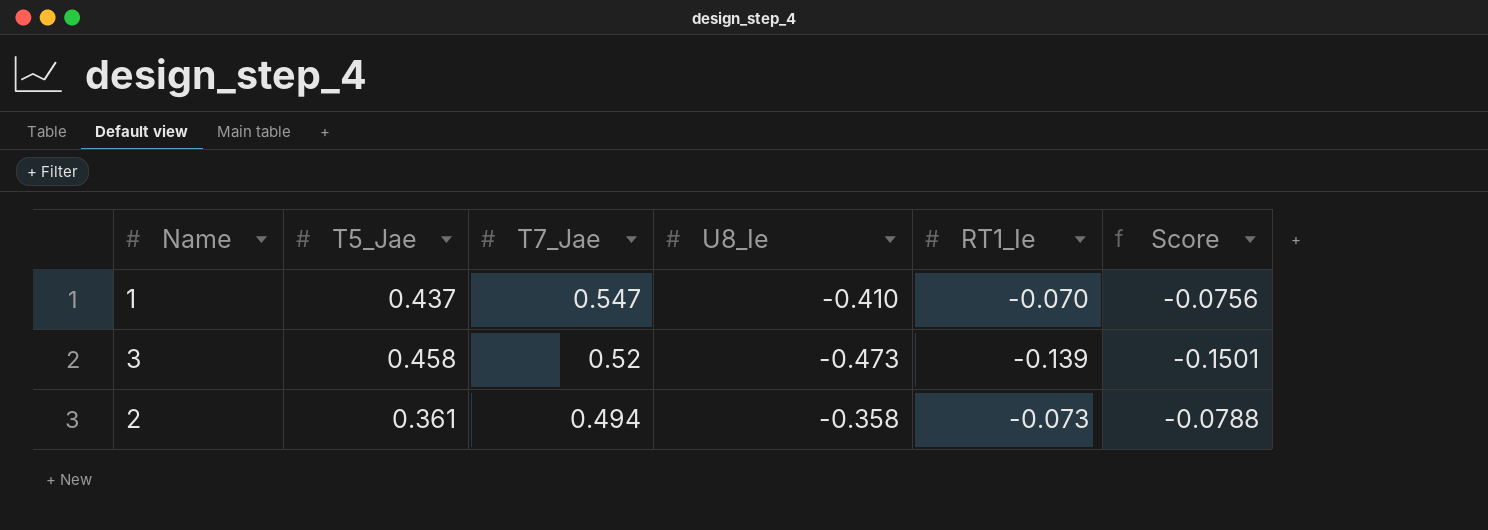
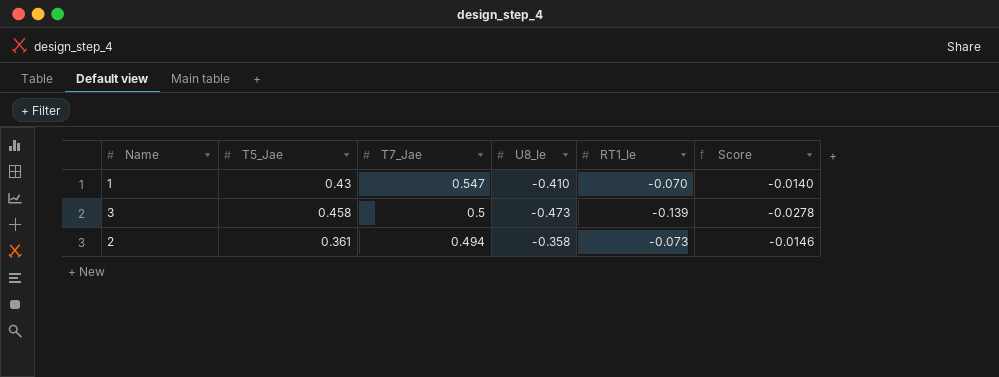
column Score | formula: [RT1_Ie] * 1.08 -> [RT1_Ie] * 0.2
1 | T5_Jae: 0.437 -> 0.43
3 | T7_Jae: 0.52 -> 0.5

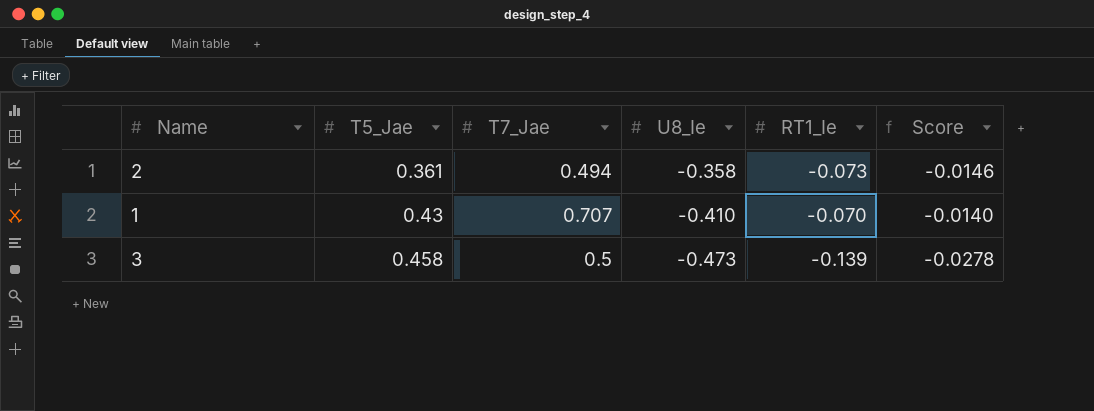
row order: T7_Jae descending -> T5_Jae ascending
1 | T7_Jae: 0.547 -> 0.707

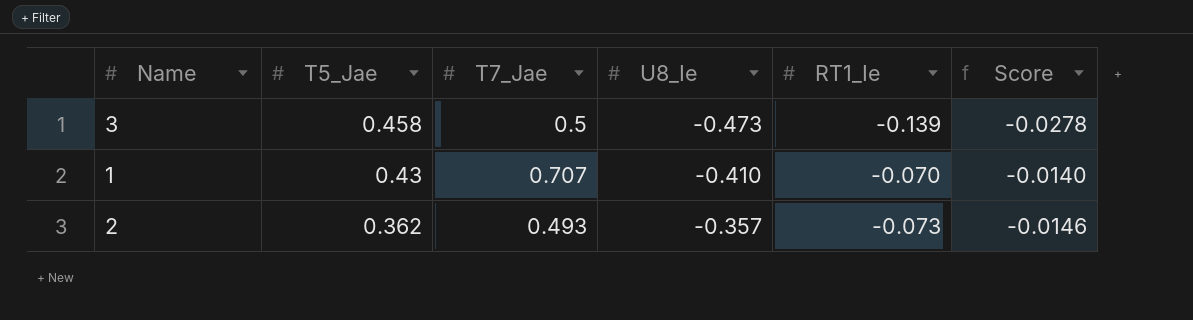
row order: T5_Jae ascending -> T5_Jae descending
2 | T5_Jae: 0.361 -> 0.362
2 | T7_Jae: 0.494 -> 0.493
2 | U8_Ie: -0.358 -> -0.357

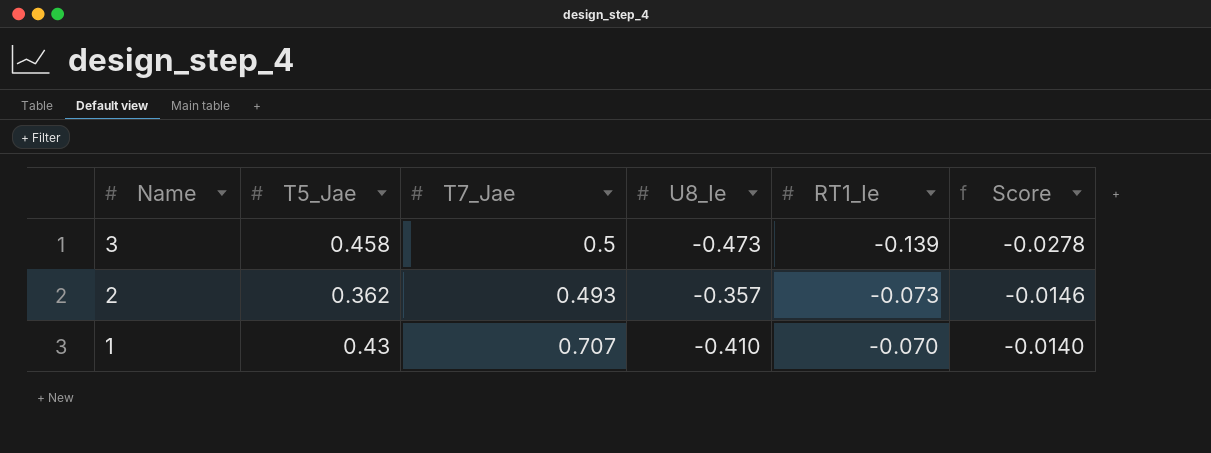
row order: T5_Jae descending -> Name descending

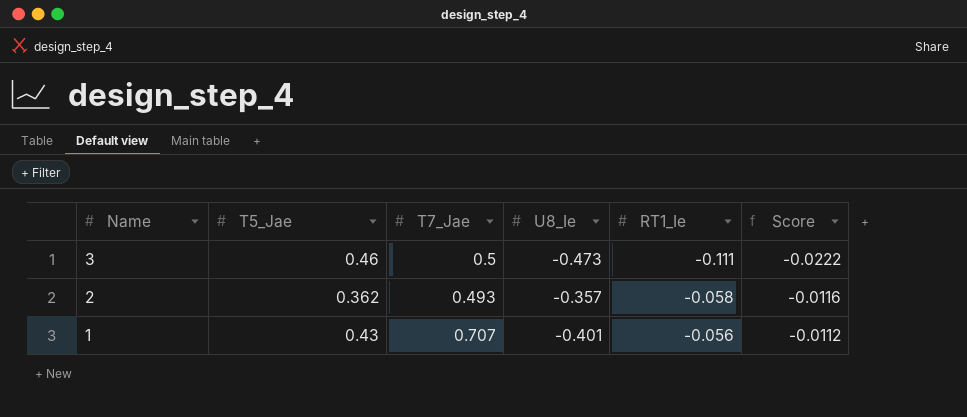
3 | T5_Jae: 0.458 -> 0.46
3 | RT1_Ie: -0.139 -> -0.111
3 | Score: -0.0278 -> -0.0222
2 | RT1_Ie: -0.073 -> -0.058
2 | Score: -0.0146 -> -0.0116
1 | U8_Ie: -0.410 -> -0.401
1 | RT1_Ie: -0.070 -> -0.056
1 | Score: -0.0140 -> -0.0112

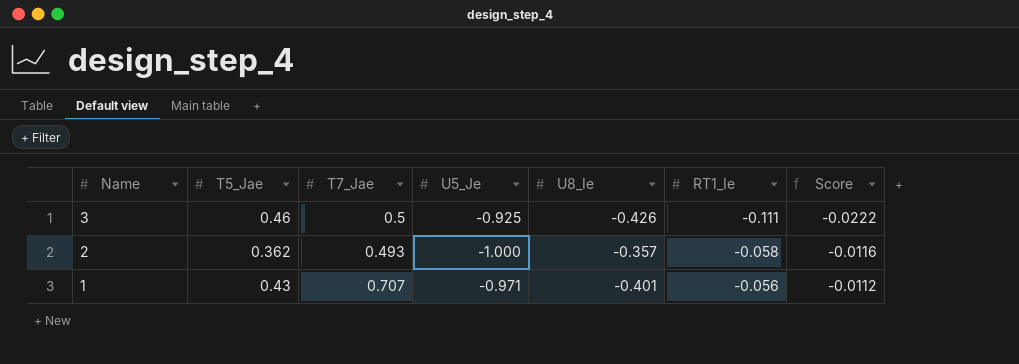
column U5_Je | position: none -> 4
3 | U8_Ie: -0.473 -> -0.426

